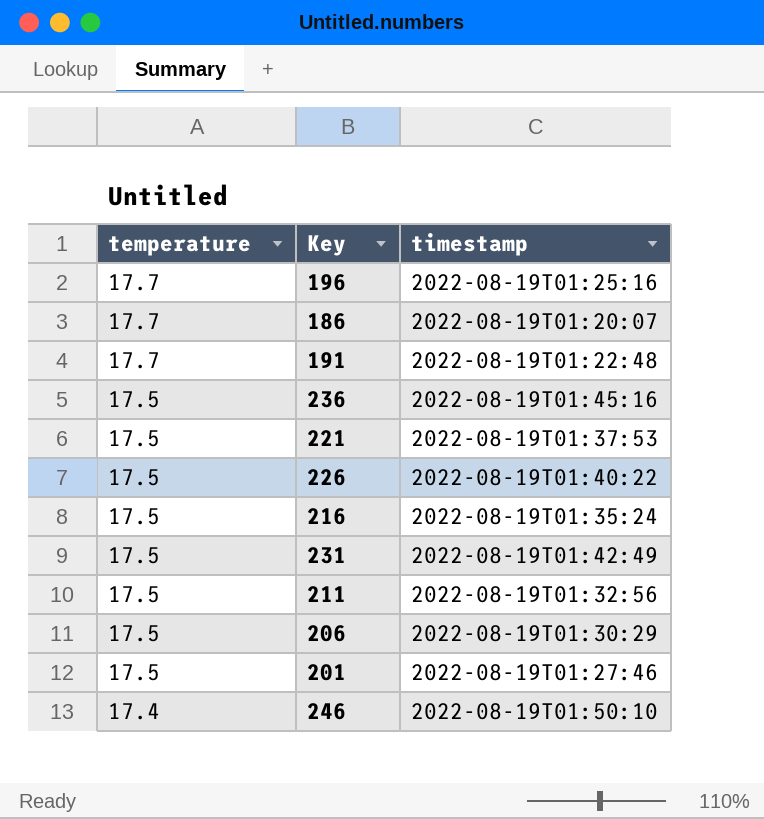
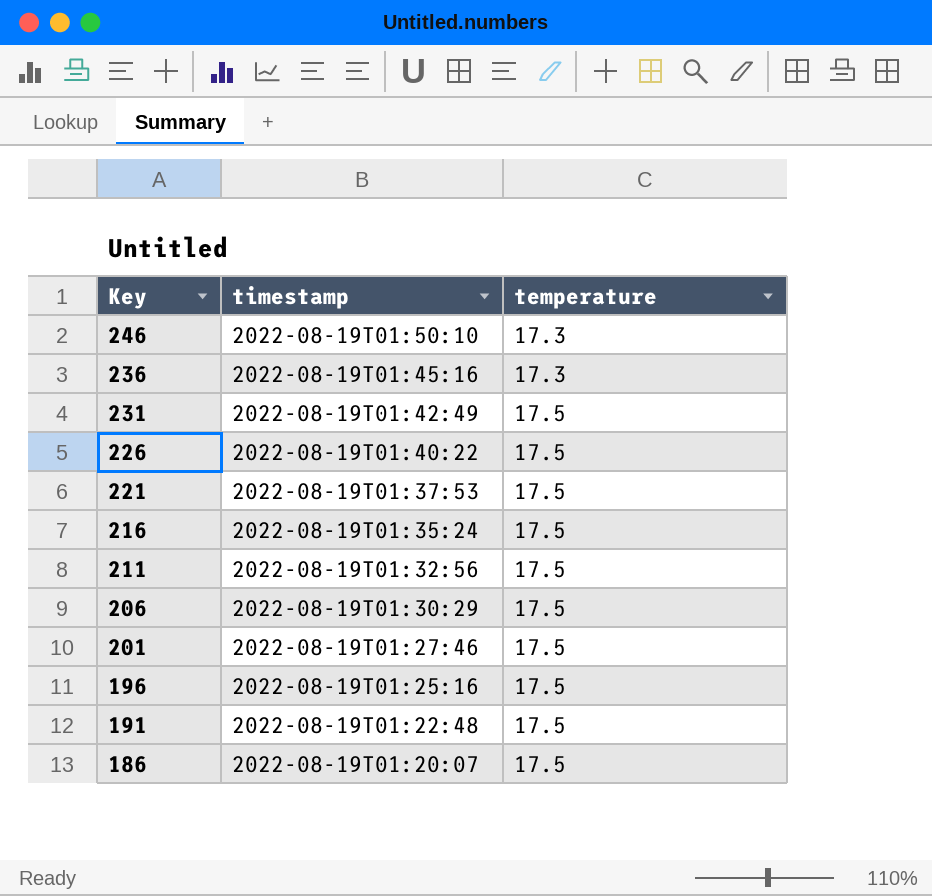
row order: temperature descending -> Key descending
column temperature | position: 1 -> 3
246 | temperature: 17.4 -> 17.3
236 | temperature: 17.5 -> 17.3
196 | temperature: 17.7 -> 17.5
191 | temperature: 17.7 -> 17.5
186 | temperature: 17.7 -> 17.5

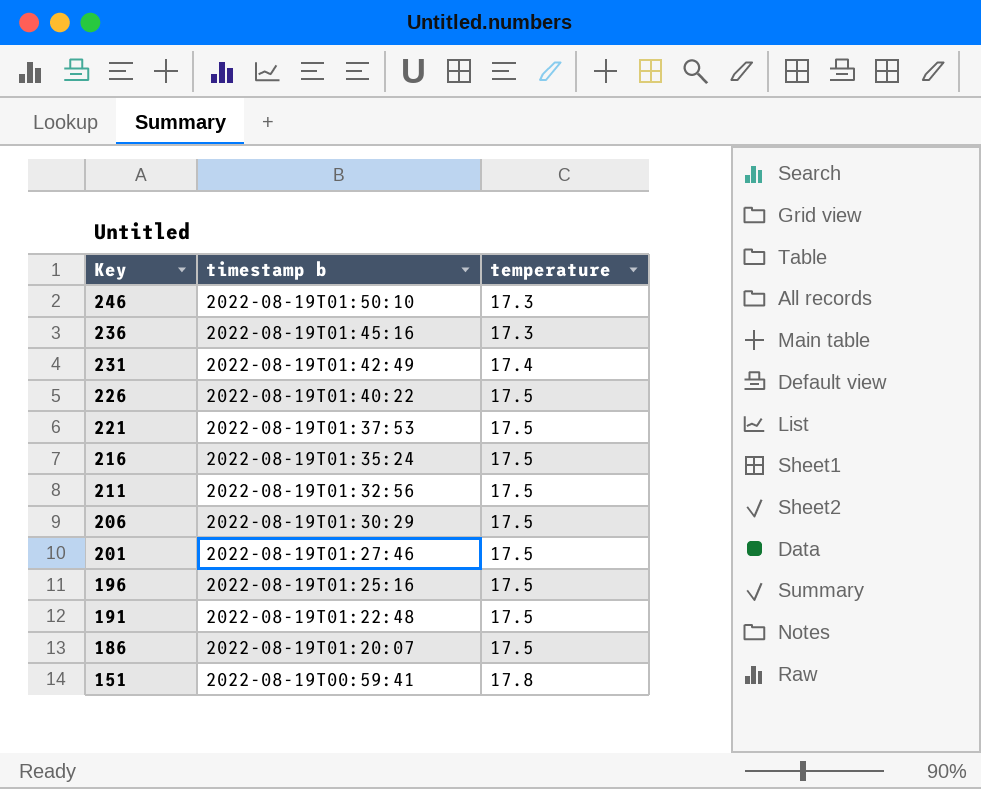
column name: timestamp -> timestamp b
231 | temperature: 17.5 -> 17.4
row 151: none -> 2022-08-19T00:59:41 | 17.8

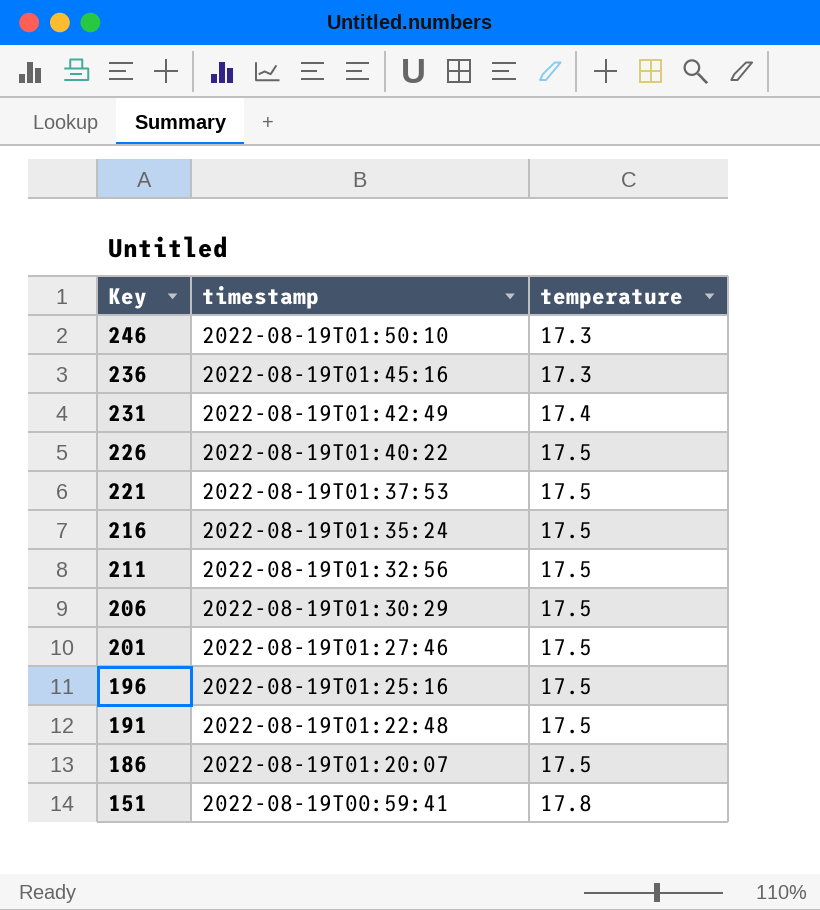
column name: timestamp b -> timestamp

